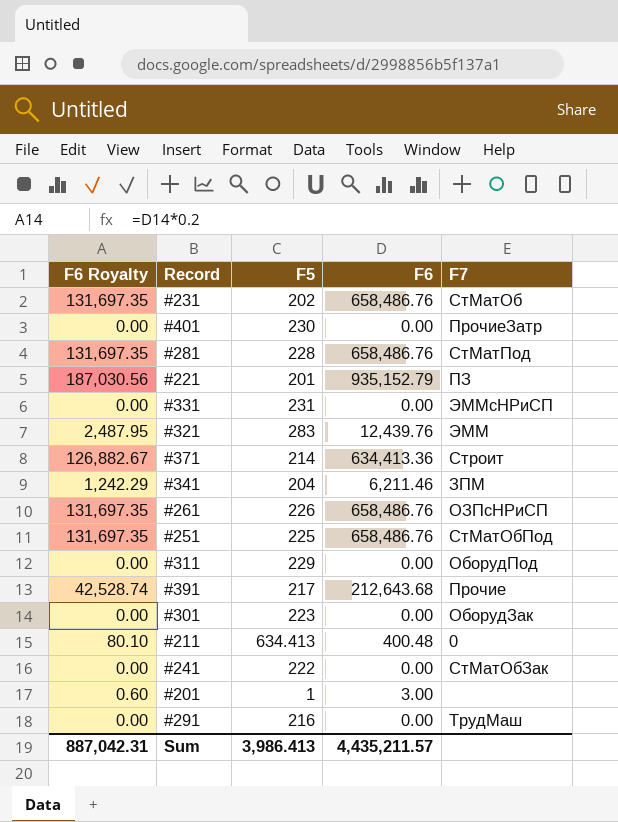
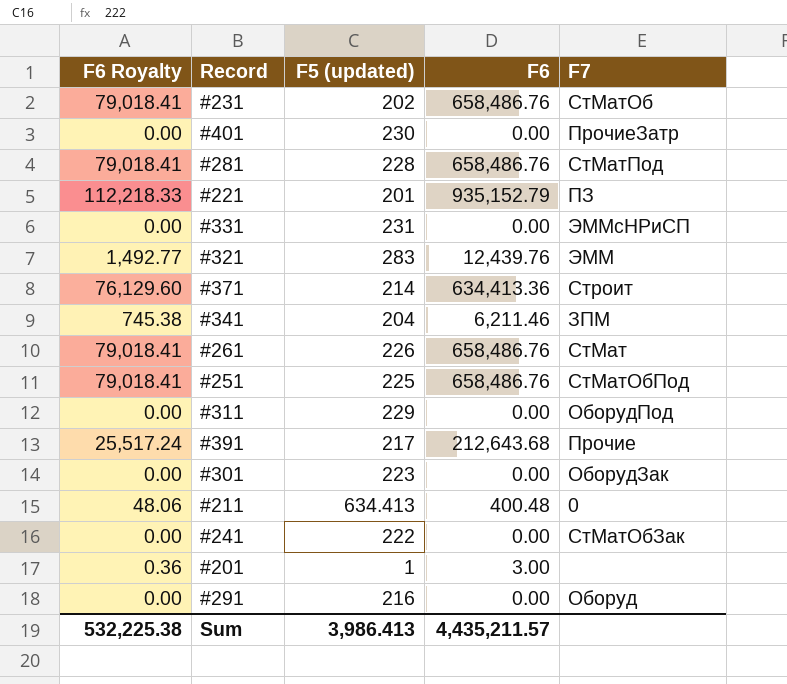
column F6 Royalty | formula: [F6] * 0.2 -> [F6] * 0.12
column name: F5 -> F5 (updated)
#261 | F7: ОЗПсНРиСП -> СтМат
#291 | F7: ТрудМаш -> Оборуд
Sum | F6 Royalty: 887,042.31 -> 532,225.38

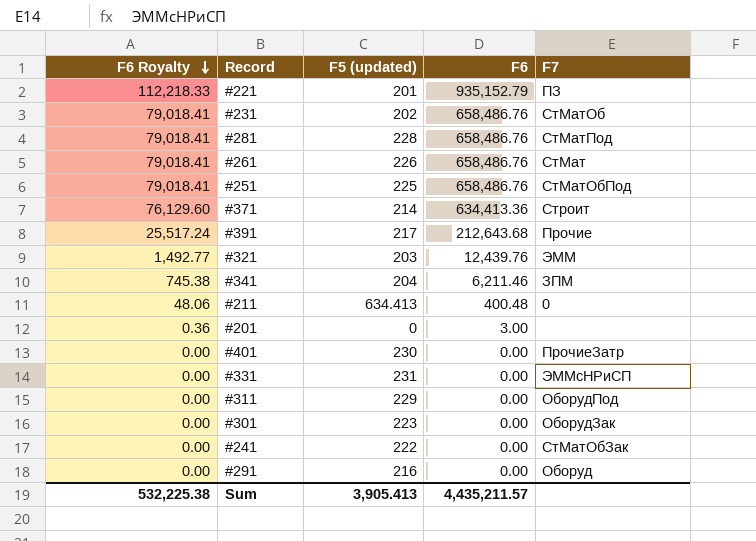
row order: none -> F6 Royalty descending
#321 | F5 (updated): 283 -> 203
#201 | F5 (updated): 1 -> 0
Sum | F5 (updated): 3,986.413 -> 3,905.413

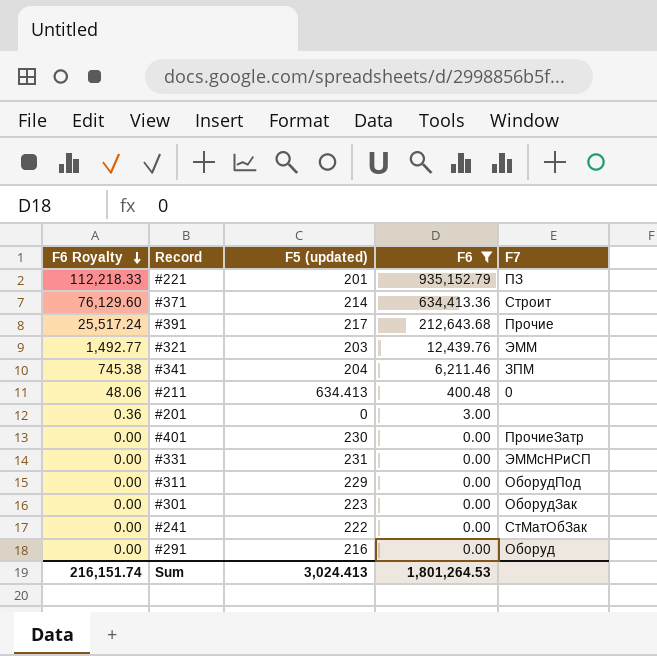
filter: none -> F6 != 658,486.76
Sum | F6 Royalty: 532,225.38 -> 216,151.74
Sum | F5 (updated): 3,905.413 -> 3,024.413
Sum | F6: 4,435,211.57 -> 1,801,264.53

